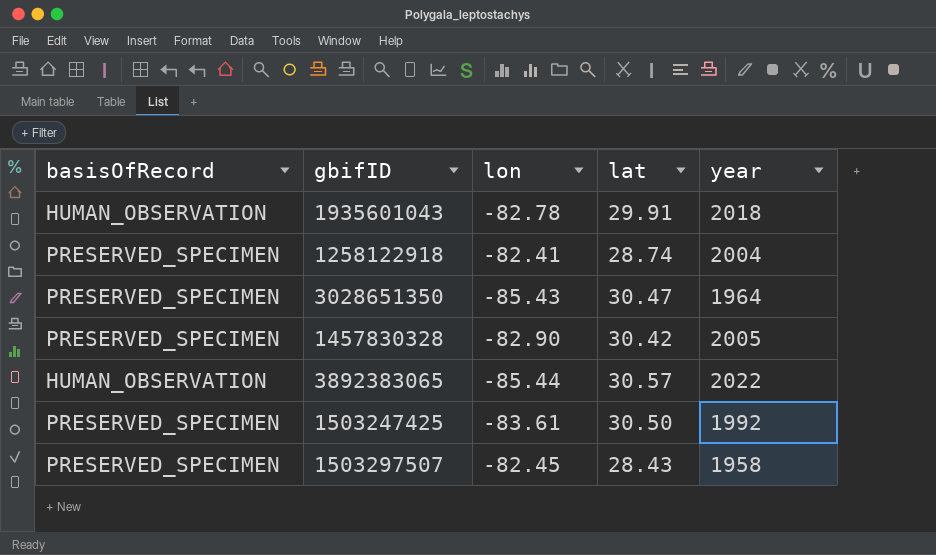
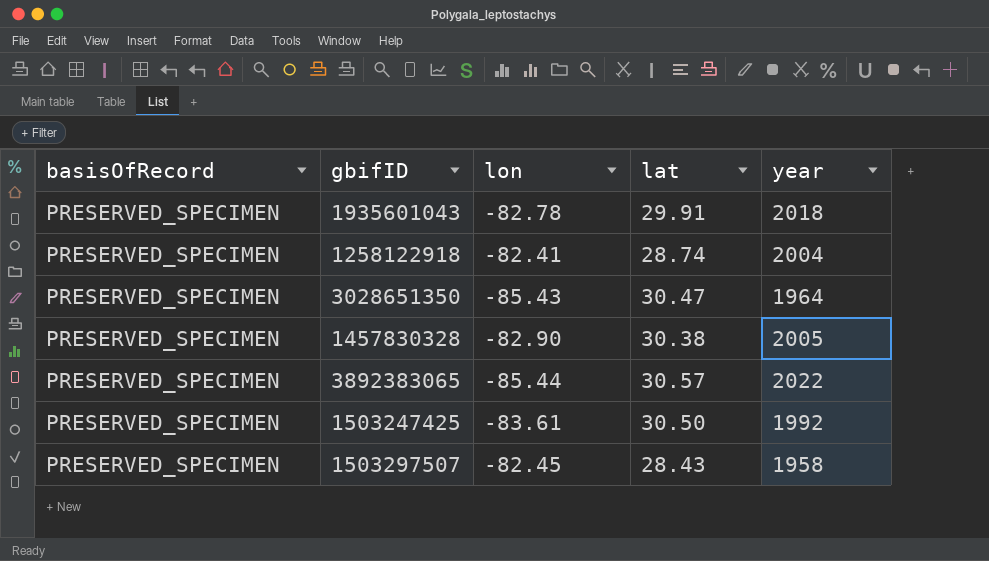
1935601043 | basisOfRecord: HUMAN_OBSERVATION -> PRESERVED_SPECIMEN
1457830328 | lat: 30.42 -> 30.38
3892383065 | basisOfRecord: HUMAN_OBSERVATION -> PRESERVED_SPECIMEN

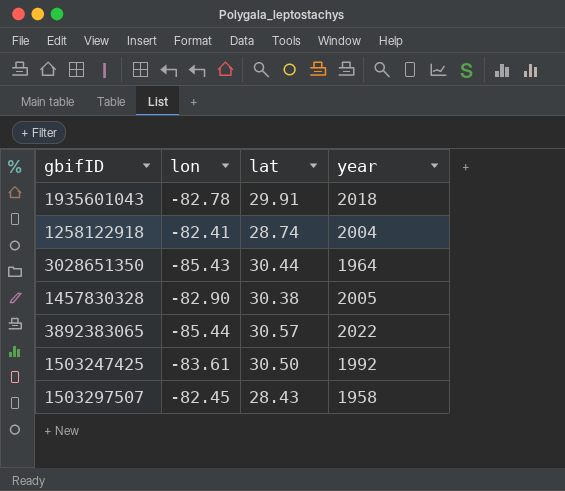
column basisOfRecord | position: 1 -> none
3028651350 | lat: 30.47 -> 30.44

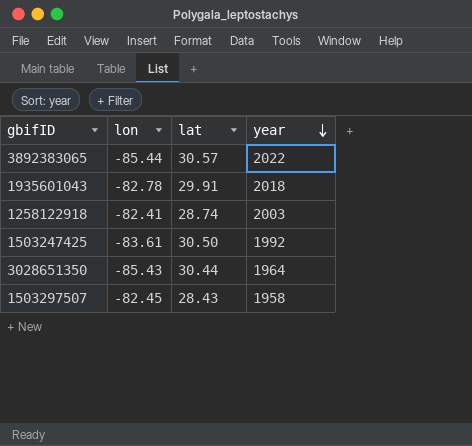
row order: none -> year descending
row 1457830328: -82.90 | 30.38 | 2005 -> none
1258122918 | year: 2004 -> 2003

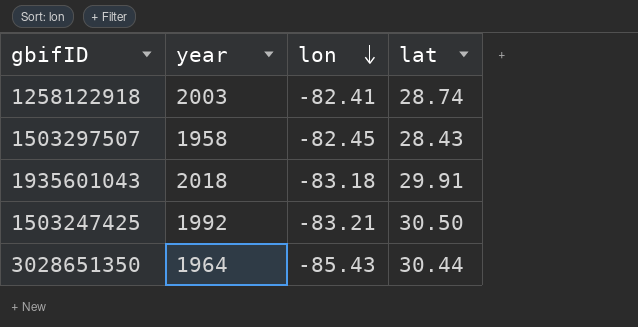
row order: year descending -> lon descending
column year | position: 4 -> 2
row 3892383065: -85.44 | 30.57 | 2022 -> none
1935601043 | lon: -82.78 -> -83.18
1503247425 | lon: -83.61 -> -83.21

